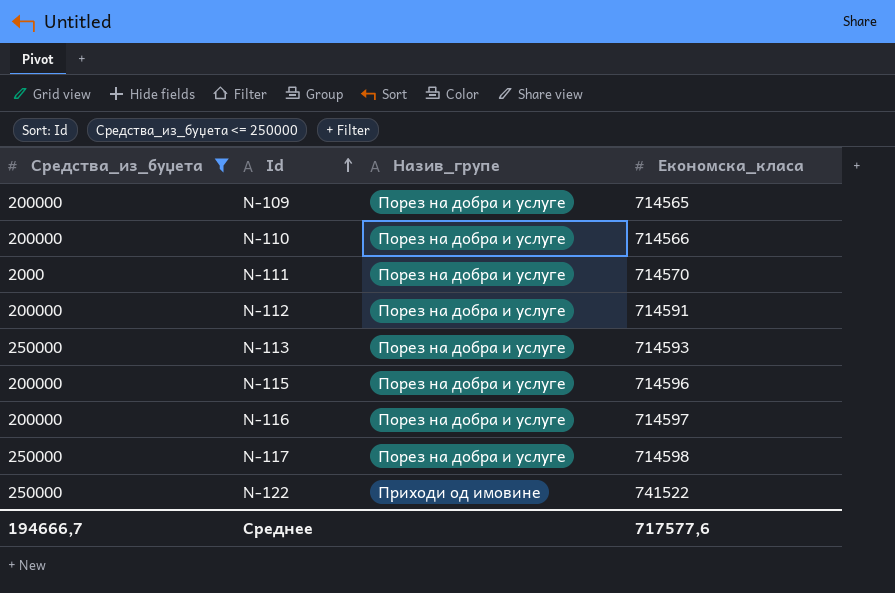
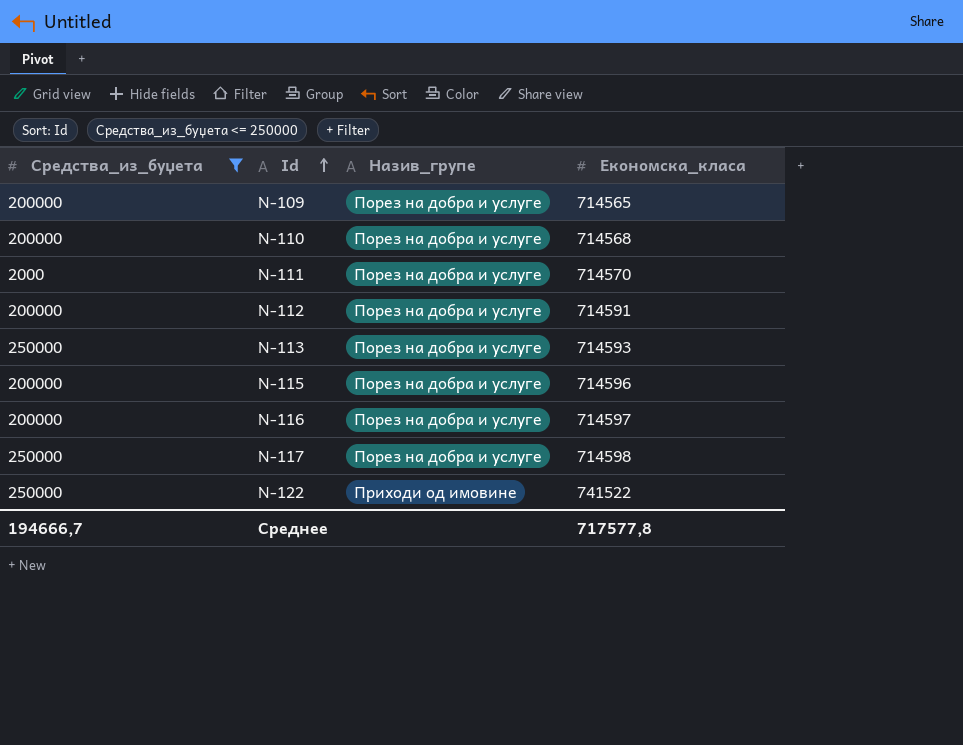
N-110 | Економска_класа: 714566 -> 714568
Среднее | Економска_класа: 717577,6 -> 717577,8

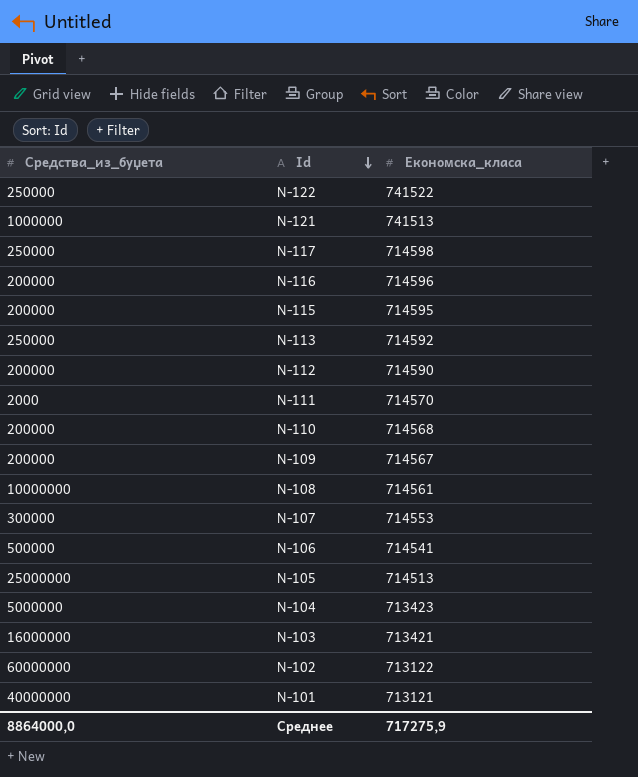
filter: Средства_из_буџета <= 250000 -> none
row order: Id ascending -> Id descending
column Назив_групе | position: 3 -> none
N-116 | Економска_класа: 714597 -> 714596
N-115 | Економска_класа: 714596 -> 714595
N-113 | Економска_класа: 714593 -> 714592
N-112 | Економска_класа: 714591 -> 714590
N-109 | Економска_класа: 714565 -> 714567
Среднее | Средства_из_буџета: 194666,7 -> 8864000,0
Среднее | Економска_класа: 717577,8 -> 717275,9

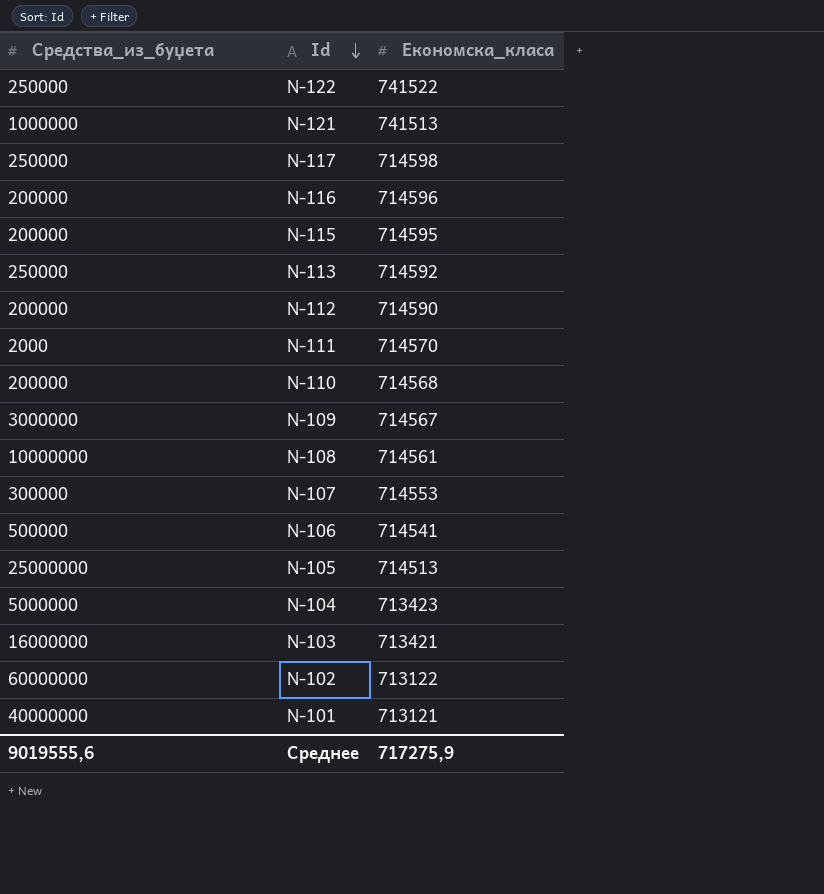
N-109 | Средства_из_буџета: 200000 -> 3000000
Среднее | Средства_из_буџета: 8864000,0 -> 9019555,6

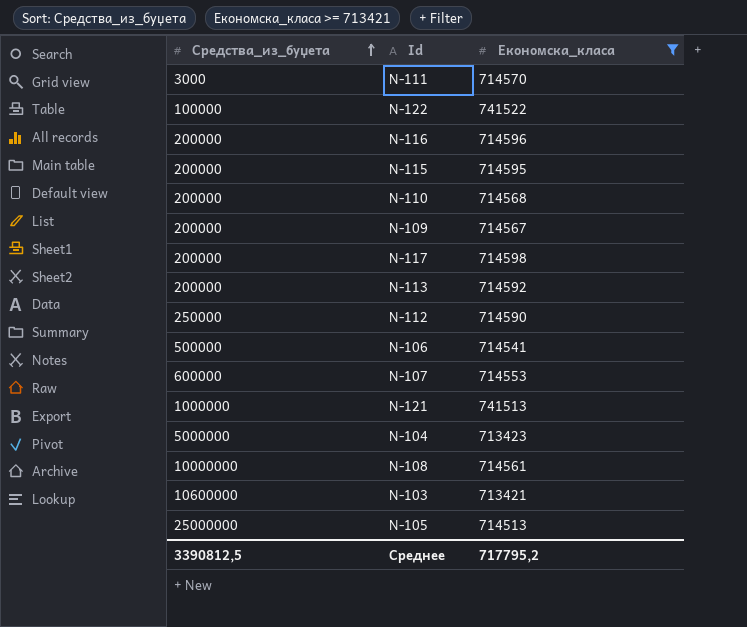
filter: none -> Економска_класа >= 713421
row order: Id descending -> Средства_из_буџета ascending
N-111 | Средства_из_буџета: 2000 -> 3000
N-122 | Средства_из_буџета: 250000 -> 100000
N-109 | Средства_из_буџета: 3000000 -> 200000
N-117 | Средства_из_буџета: 250000 -> 200000
N-113 | Средства_из_буџета: 250000 -> 200000
N-112 | Средства_из_буџета: 200000 -> 250000
N-107 | Средства_из_буџета: 300000 -> 600000
N-103 | Средства_из_буџета: 16000000 -> 10600000
Среднее | Средства_из_буџета: 9019555,6 -> 3390812,5
Среднее | Економска_класа: 717275,9 -> 717795,2

